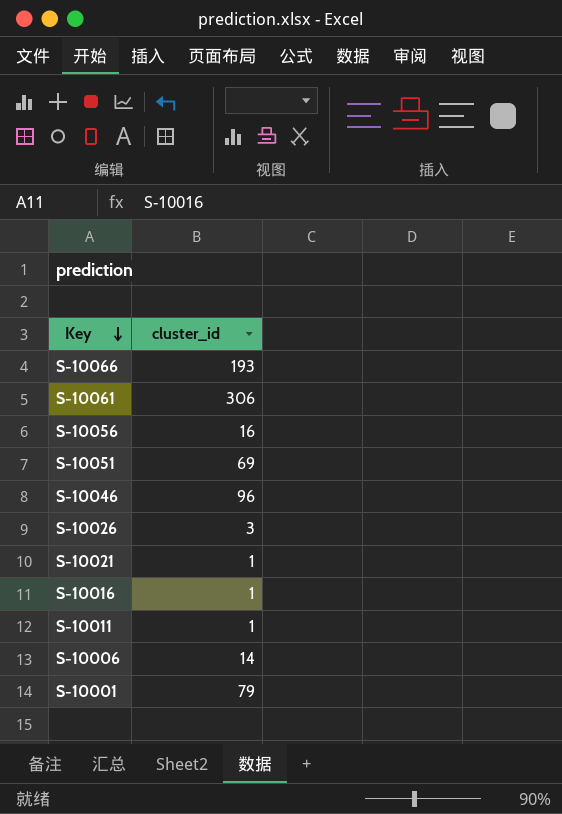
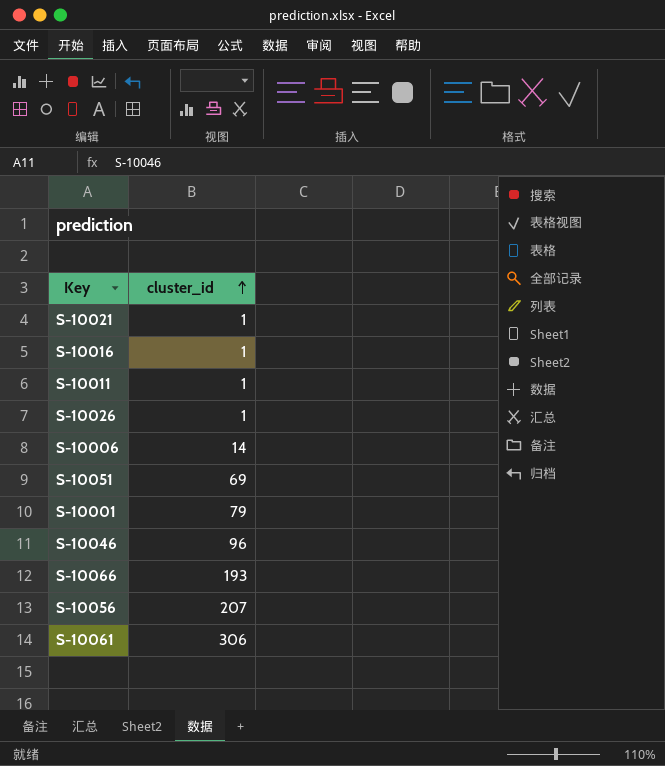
row order: Key descending -> cluster_id ascending
S-10026 | cluster_id: 3 -> 1
S-10056 | cluster_id: 16 -> 207

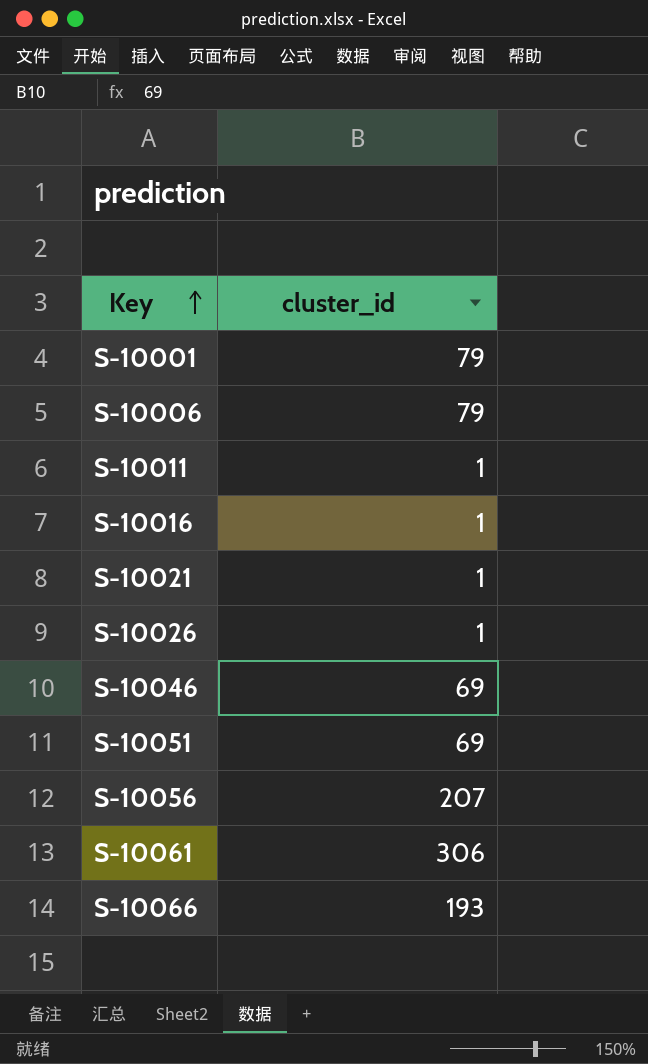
row order: cluster_id ascending -> Key ascending
S-10006 | cluster_id: 14 -> 79
S-10046 | cluster_id: 96 -> 69

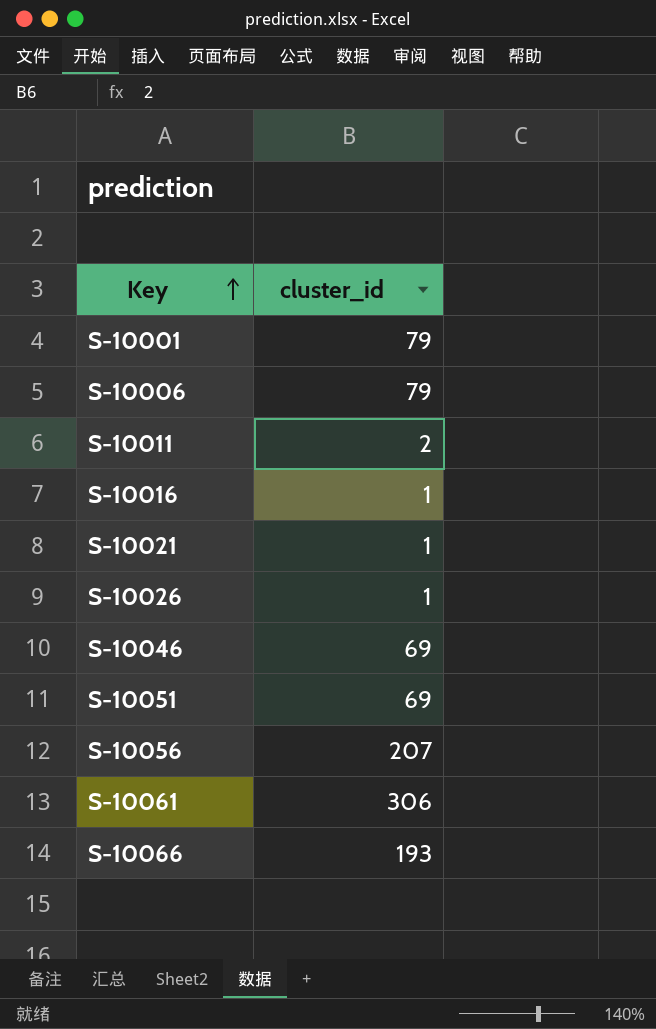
S-10011 | cluster_id: 1 -> 2

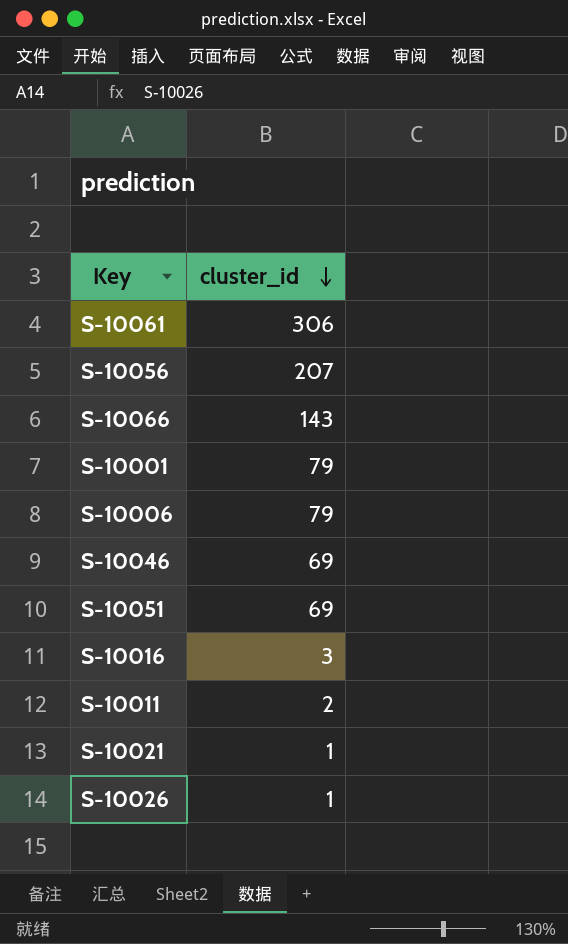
row order: Key ascending -> cluster_id descending
S-10066 | cluster_id: 193 -> 143
S-10016 | cluster_id: 1 -> 3

